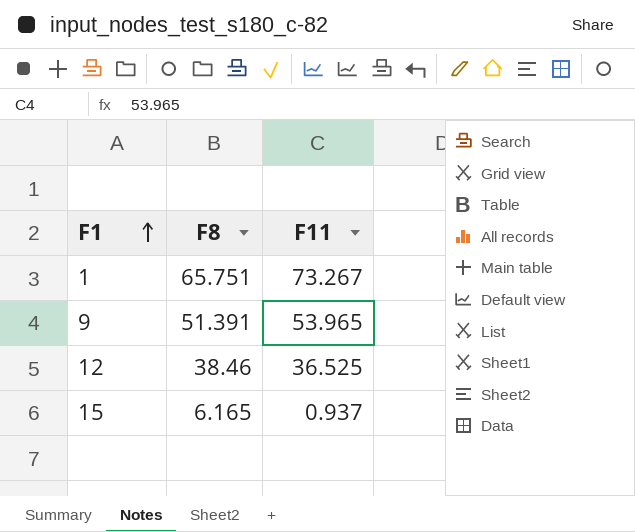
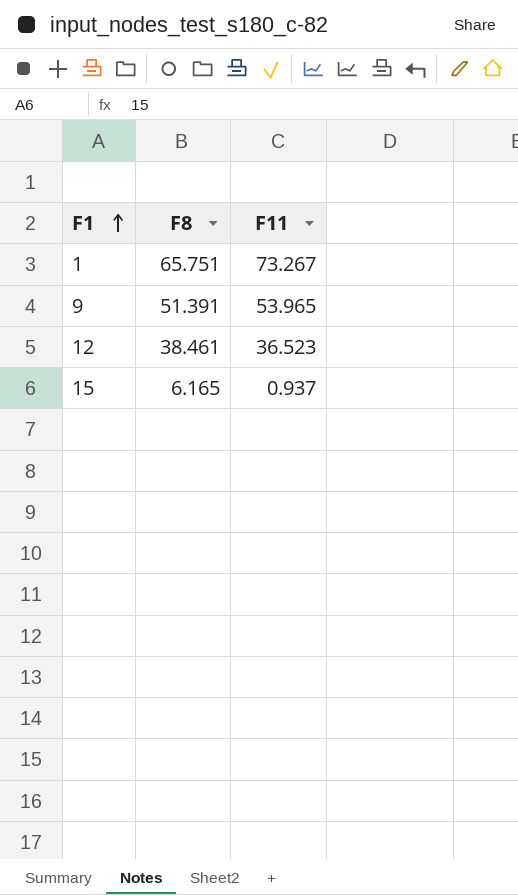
12 | F8: 38.46 -> 38.461
12 | F11: 36.525 -> 36.523

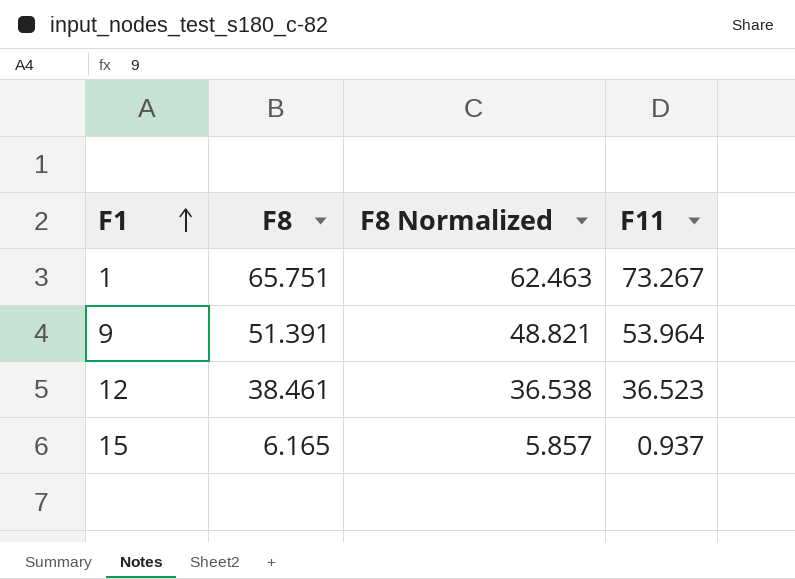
column F8 Normalized | formula: none -> [F8] * 0.95
9 | F11: 53.965 -> 53.964

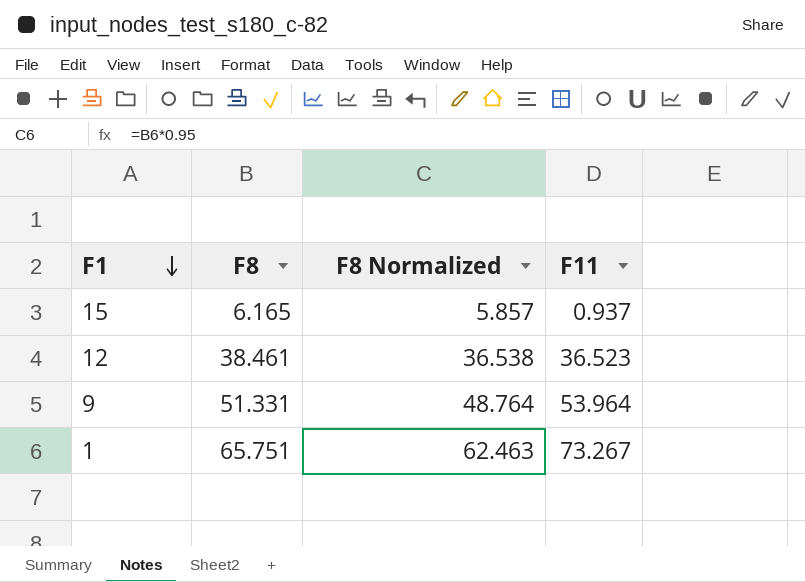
row order: F1 ascending -> F1 descending
9 | F8: 51.391 -> 51.331
9 | F8 Normalized: 48.821 -> 48.764

